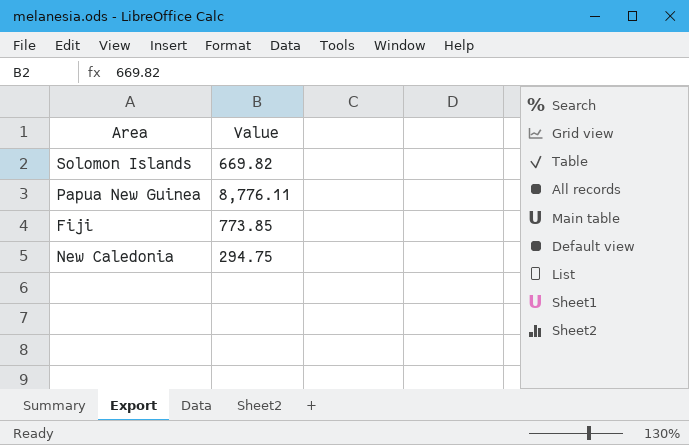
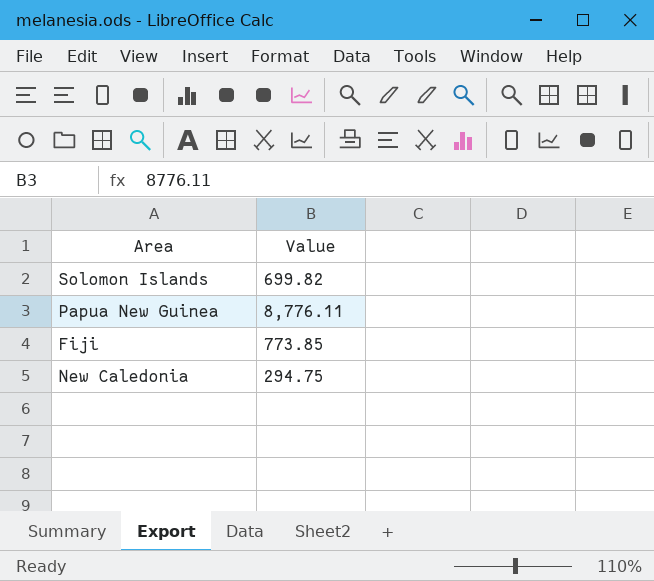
Solomon Islands | Value: 669.82 -> 699.82

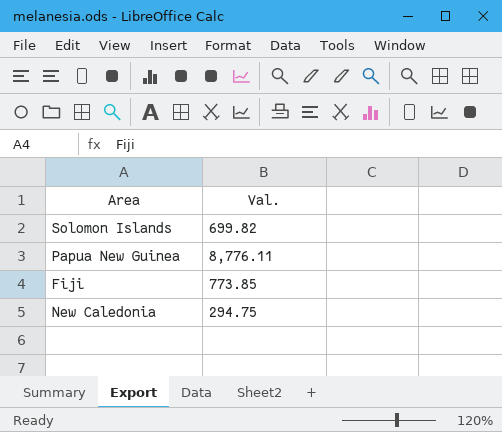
column name: Value -> Val.

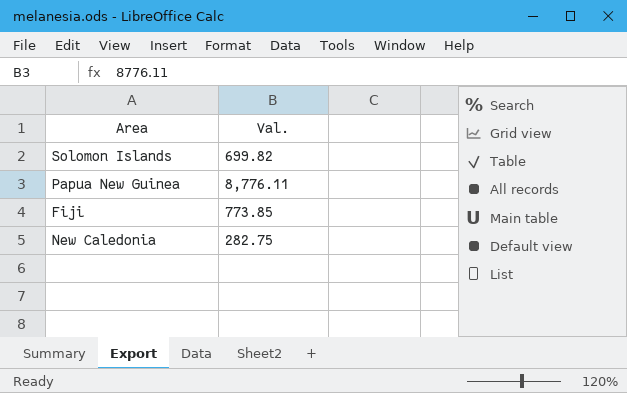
New Caledonia | Val.: 294.75 -> 282.75

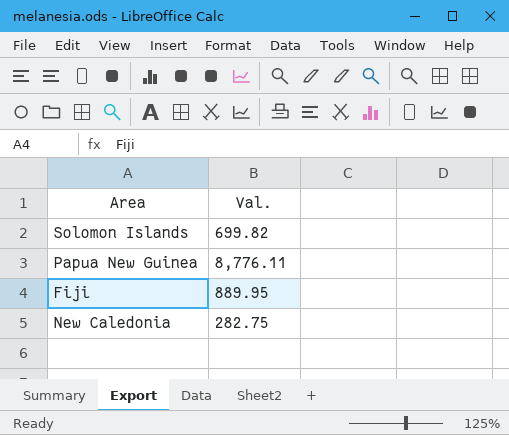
Fiji | Val.: 773.85 -> 889.95

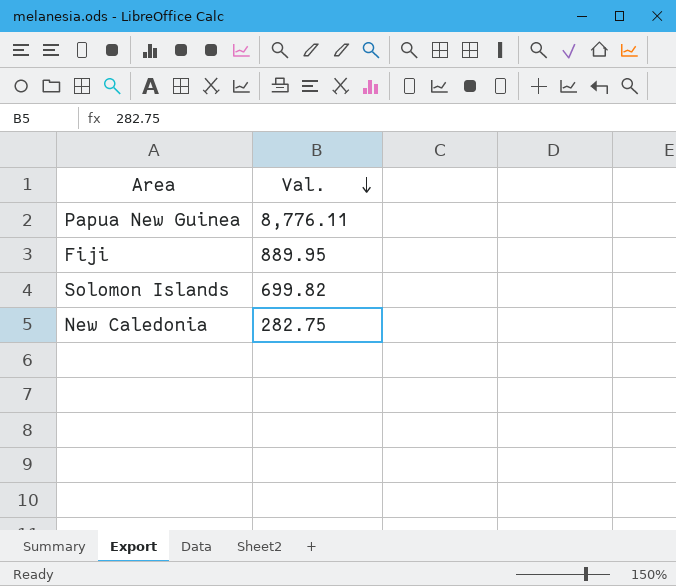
row order: none -> Val. descending

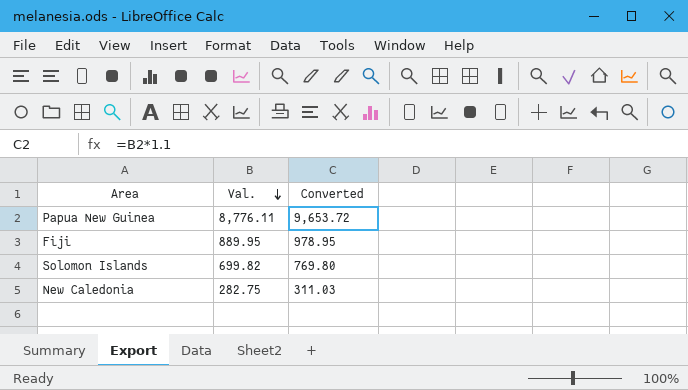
column Converted | formula: none -> [Val.] * 1.1

